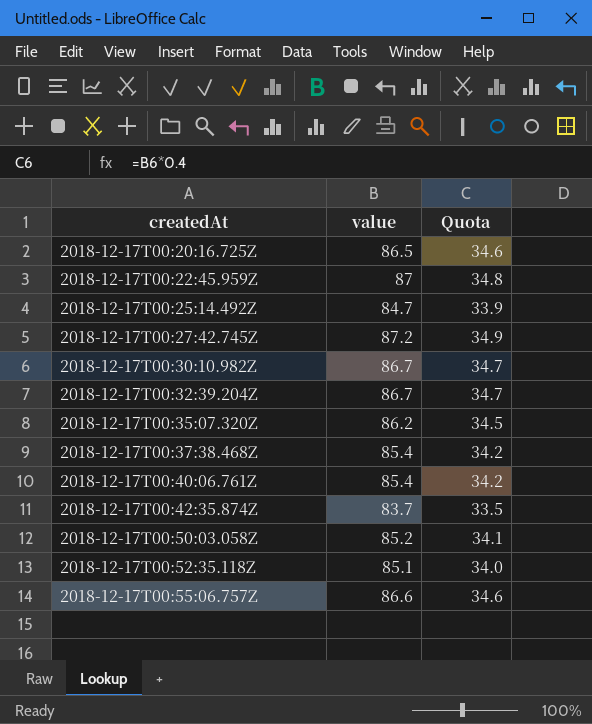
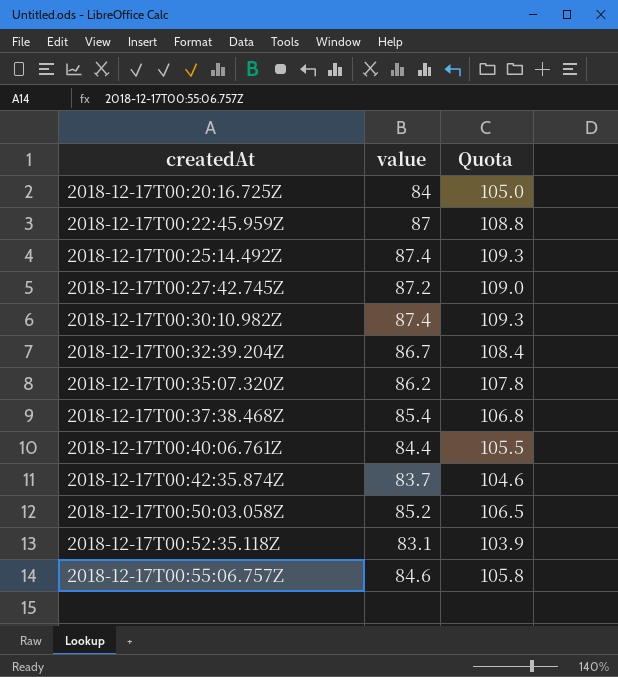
column Quota | formula: [value] * 0.4 -> [value] * 1.25
2018-12-17T00:20:16.725Z | value: 86.5 -> 84
2018-12-17T00:25:14.492Z | value: 84.7 -> 87.4
2018-12-17T00:30:10.982Z | value: 86.7 -> 87.4
2018-12-17T00:40:06.761Z | value: 85.4 -> 84.4
2018-12-17T00:52:35.118Z | value: 85.1 -> 83.1
2018-12-17T00:55:06.757Z | value: 86.6 -> 84.6

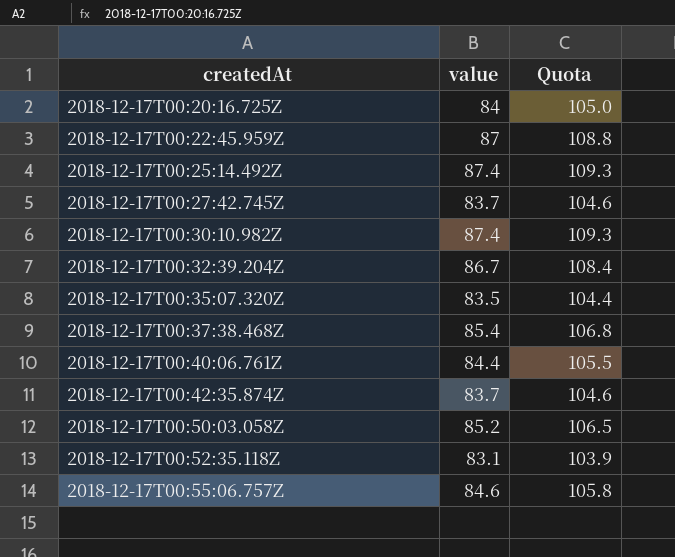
2018-12-17T00:27:42.745Z | value: 87.2 -> 83.7
2018-12-17T00:27:42.745Z | Quota: 109.0 -> 104.6
2018-12-17T00:35:07.320Z | value: 86.2 -> 83.5
2018-12-17T00:35:07.320Z | Quota: 107.8 -> 104.4

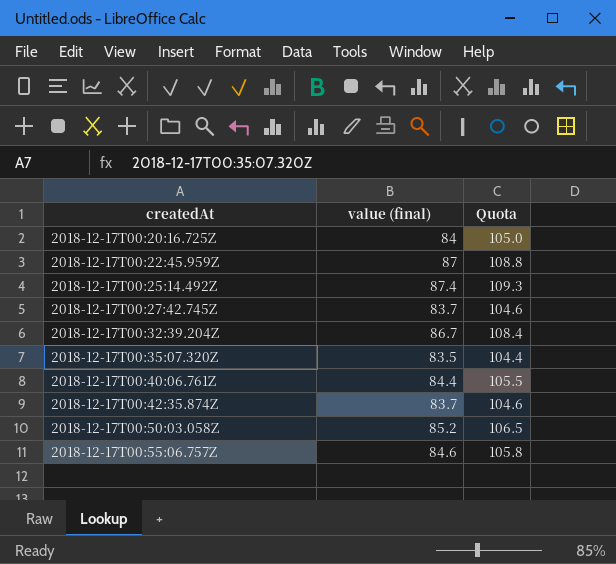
column name: value -> value (final)
row 2018-12-17T00:30:10.982Z: 87.4 | 109.3 -> none
row 2018-12-17T00:37:38.468Z: 85.4 | 106.8 -> none
row 2018-12-17T00:52:35.118Z: 83.1 | 103.9 -> none

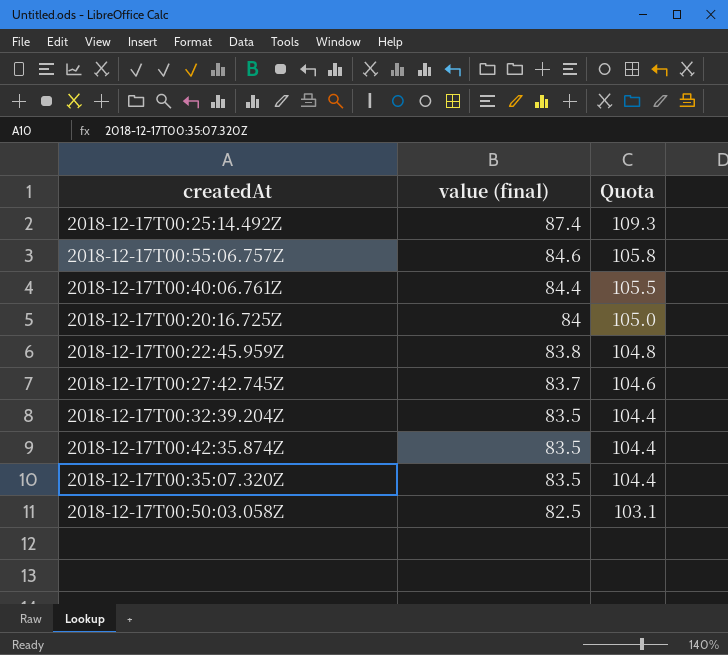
row order: createdAt ascending -> value (final) descending
2018-12-17T00:22:45.959Z | value (final): 87 -> 83.8
2018-12-17T00:22:45.959Z | Quota: 108.8 -> 104.8
2018-12-17T00:32:39.204Z | value (final): 86.7 -> 83.5
2018-12-17T00:32:39.204Z | Quota: 108.4 -> 104.4
2018-12-17T00:42:35.874Z | value (final): 83.7 -> 83.5
2018-12-17T00:42:35.874Z | Quota: 104.6 -> 104.4
2018-12-17T00:50:03.058Z | value (final): 85.2 -> 82.5
2018-12-17T00:50:03.058Z | Quota: 106.5 -> 103.1

